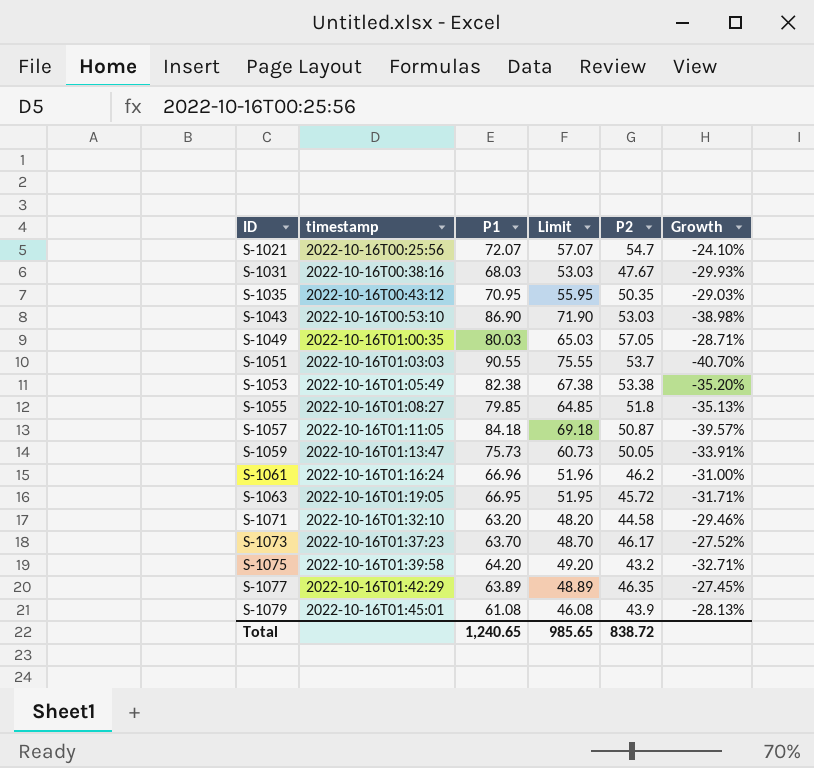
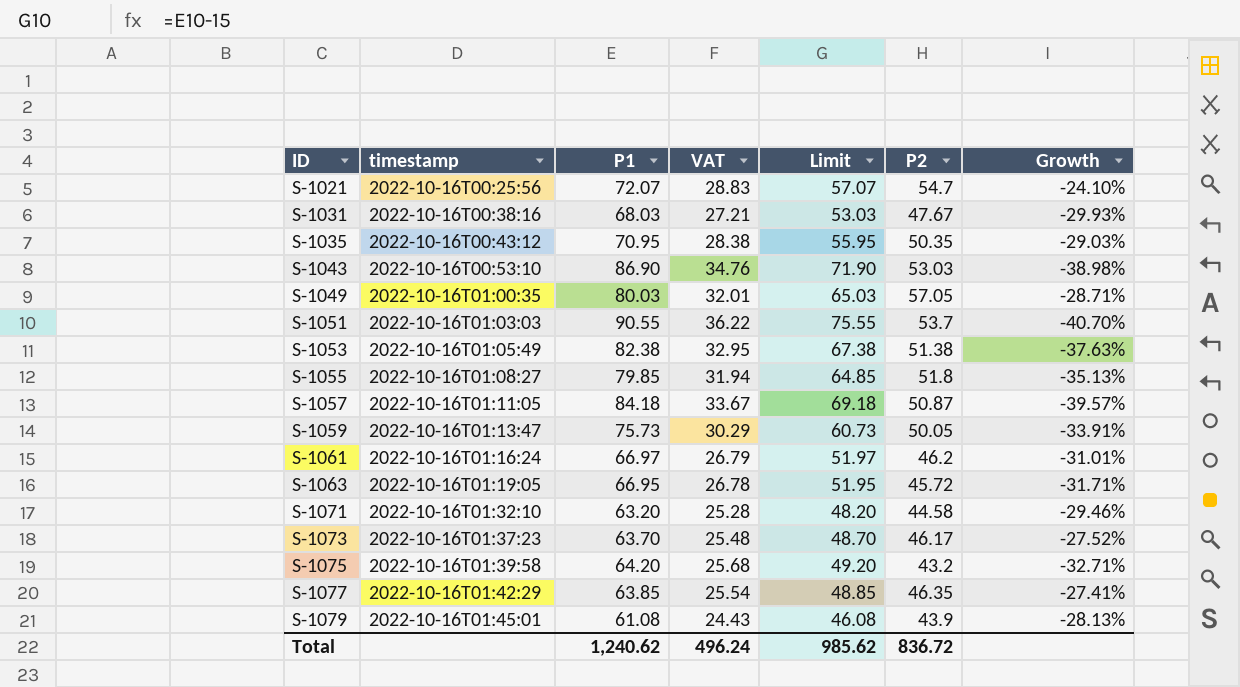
column VAT | formula: none -> [P1] * 0.4
S-1053 | P2: 53.38 -> 51.38
S-1053 | Growth: -35.20% -> -37.63%
S-1061 | P1: 66.96 -> 66.97
S-1061 | Limit: 51.96 -> 51.97
S-1061 | Growth: -31.00% -> -31.01%
S-1077 | P1: 63.89 -> 63.85
S-1077 | Limit: 48.89 -> 48.85
S-1077 | Growth: -27.45% -> -27.41%
Total | P1: 1,240.65 -> 1,240.62
Total | Limit: 985.65 -> 985.62
Total | P2: 838.72 -> 836.72

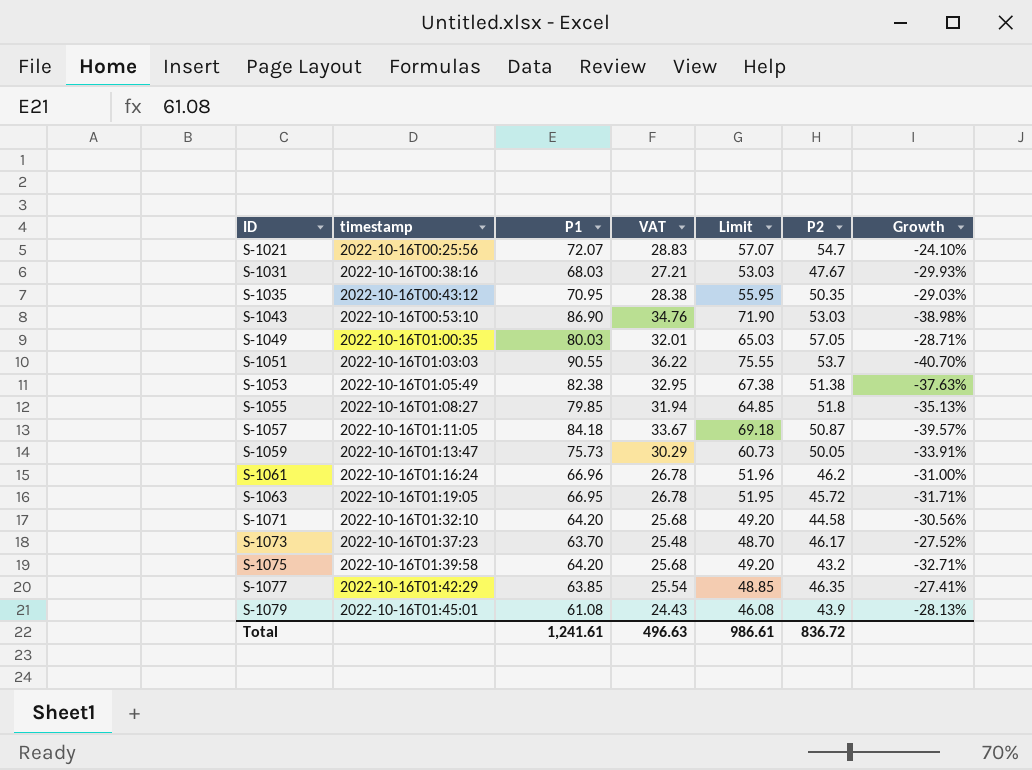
S-1061 | P1: 66.97 -> 66.96
S-1061 | VAT: 26.79 -> 26.78
S-1061 | Limit: 51.97 -> 51.96
S-1061 | Growth: -31.01% -> -31.00%
S-1071 | P1: 63.20 -> 64.20
S-1071 | VAT: 25.28 -> 25.68
S-1071 | Limit: 48.20 -> 49.20
S-1071 | Growth: -29.46% -> -30.56%
Total | P1: 1,240.62 -> 1,241.61
Total | VAT: 496.24 -> 496.63
Total | Limit: 985.62 -> 986.61

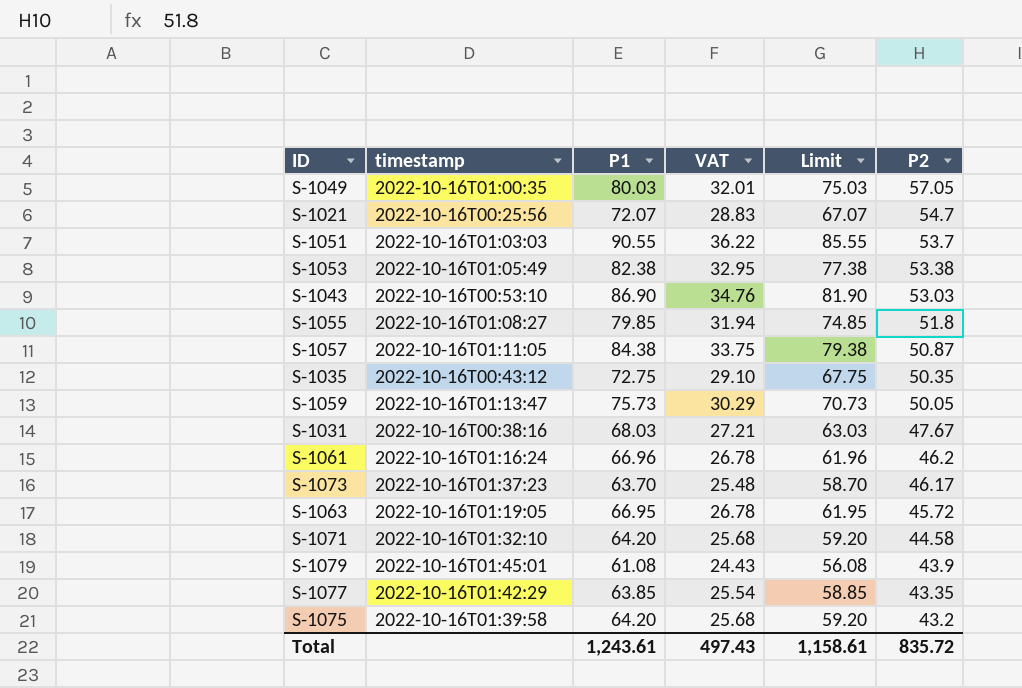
row order: ID ascending -> P2 descending
column Growth | formula: ([P2] - [P1]) / [P1] -> none
column Limit | formula: [P1] - 15 -> [P1] - 5
S-1053 | P2: 51.38 -> 53.38
S-1057 | P1: 84.18 -> 84.38
S-1057 | VAT: 33.67 -> 33.75
S-1035 | P1: 70.95 -> 72.75
S-1035 | VAT: 28.38 -> 29.10
S-1077 | P2: 46.35 -> 43.35
Total | P1: 1,241.61 -> 1,243.61
Total | VAT: 496.63 -> 497.43
Total | Limit: 986.61 -> 1,158.61
Total | P2: 836.72 -> 835.72

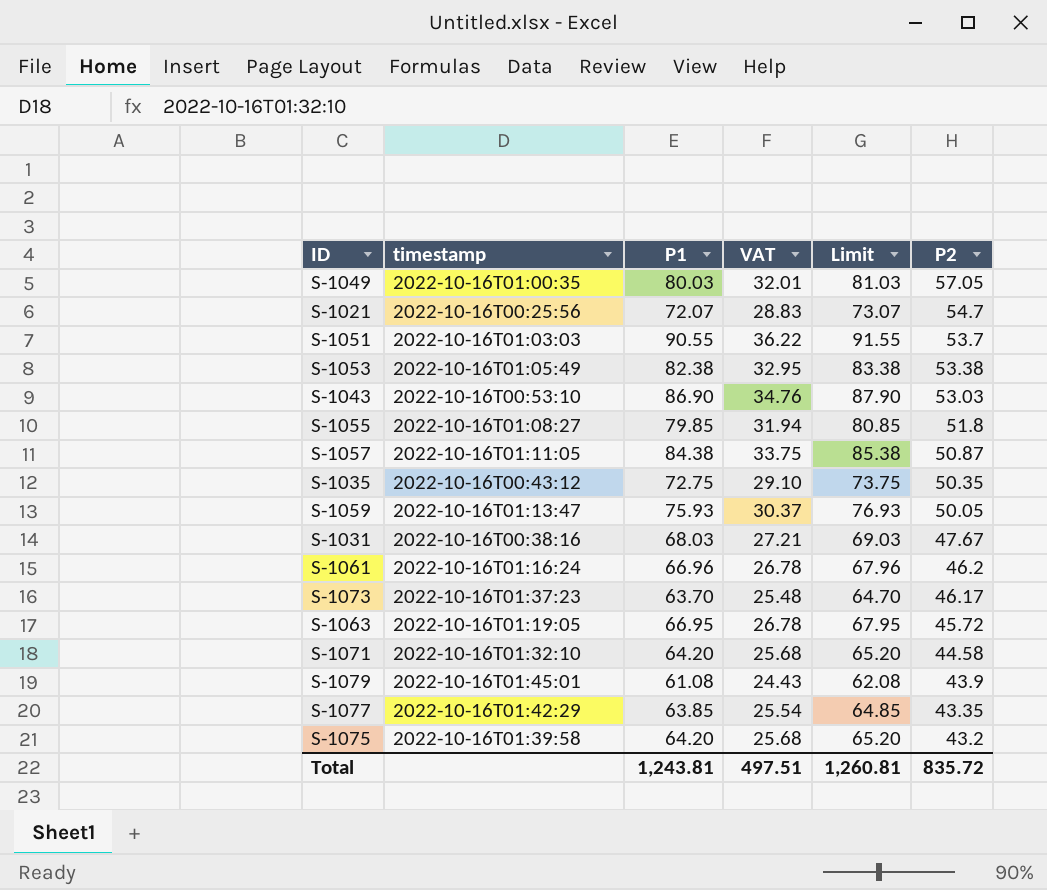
column Limit | formula: [P1] - 5 -> [P1] + 1
S-1059 | P1: 75.73 -> 75.93
S-1059 | VAT: 30.29 -> 30.37
Total | P1: 1,243.61 -> 1,243.81
Total | VAT: 497.43 -> 497.51
Total | Limit: 1,158.61 -> 1,260.81

